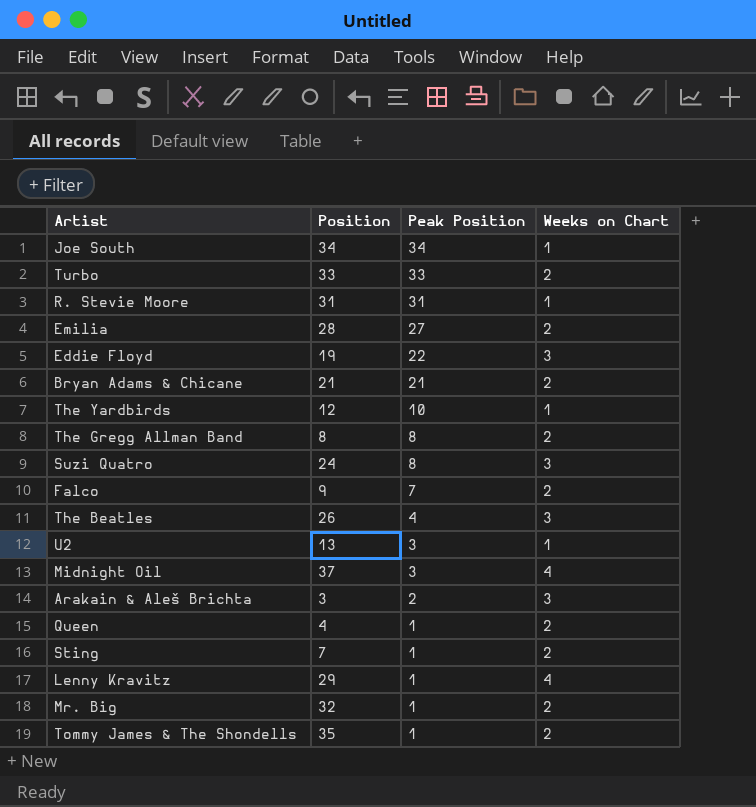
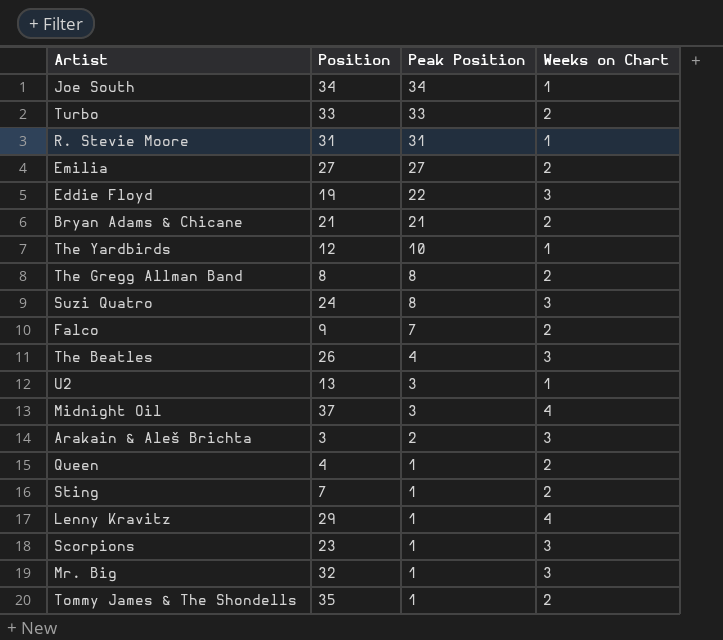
Emilia | Position: 28 -> 27
row Scorpions: none -> 23 | 1 | 3
Mr. Big | Weeks on Chart: 2 -> 3

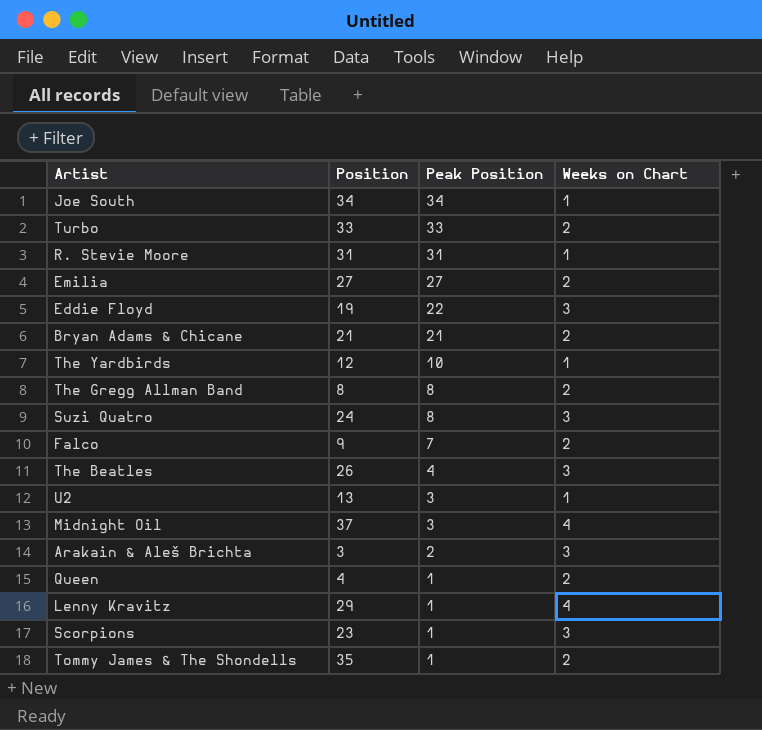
row Sting: 7 | 1 | 2 -> none
row Mr. Big: 32 | 1 | 3 -> none

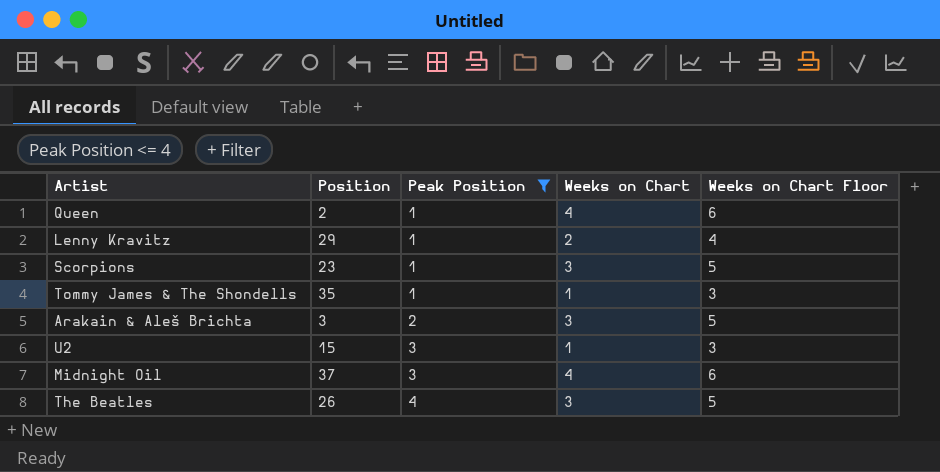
filter: none -> Peak Position <= 4
row order: Peak Position descending -> Peak Position ascending
column Weeks on Chart Floor | formula: none -> [Weeks on Chart] + 2
Queen | Position: 4 -> 2
Queen | Weeks on Chart: 2 -> 4
Lenny Kravitz | Weeks on Chart: 4 -> 2
Tommy James & The Shondells | Weeks on Chart: 2 -> 1
U2 | Position: 13 -> 15

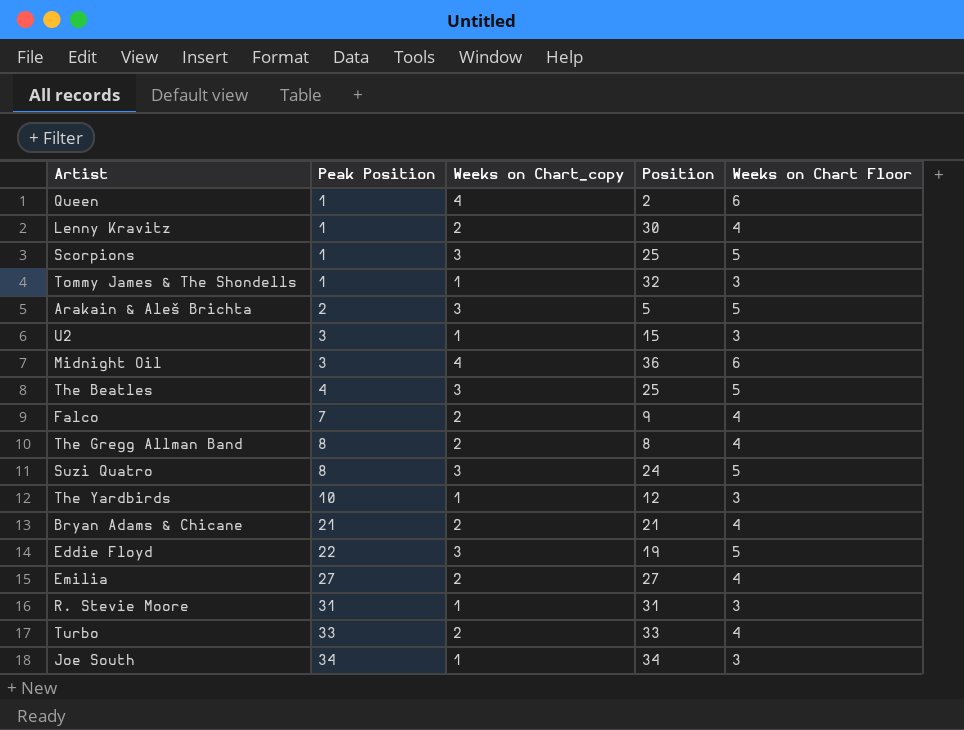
filter: Peak Position <= 4 -> none
column name: Weeks on Chart -> Weeks on Chart_copy
column Position | position: 2 -> 4
Lenny Kravitz | Position: 29 -> 30
Scorpions | Position: 23 -> 25
Tommy James & The Shondells | Position: 35 -> 32
Arakain & Aleš Brichta | Position: 3 -> 5
Midnight Oil | Position: 37 -> 36
The Beatles | Position: 26 -> 25

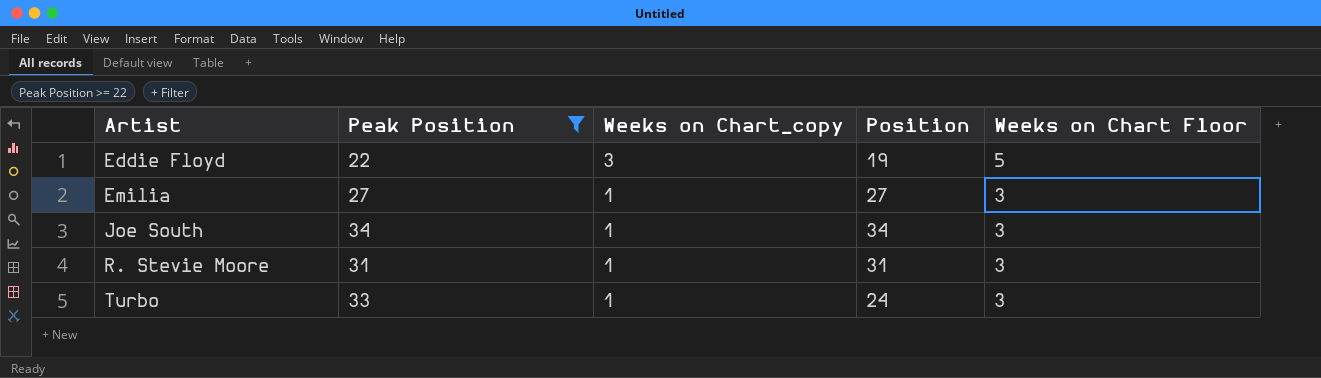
filter: none -> Peak Position >= 22
row order: Peak Position ascending -> Artist ascending
Emilia | Weeks on Chart_copy: 2 -> 1
Emilia | Weeks on Chart Floor: 4 -> 3
Turbo | Weeks on Chart_copy: 2 -> 1
Turbo | Position: 33 -> 24
Turbo | Weeks on Chart Floor: 4 -> 3

